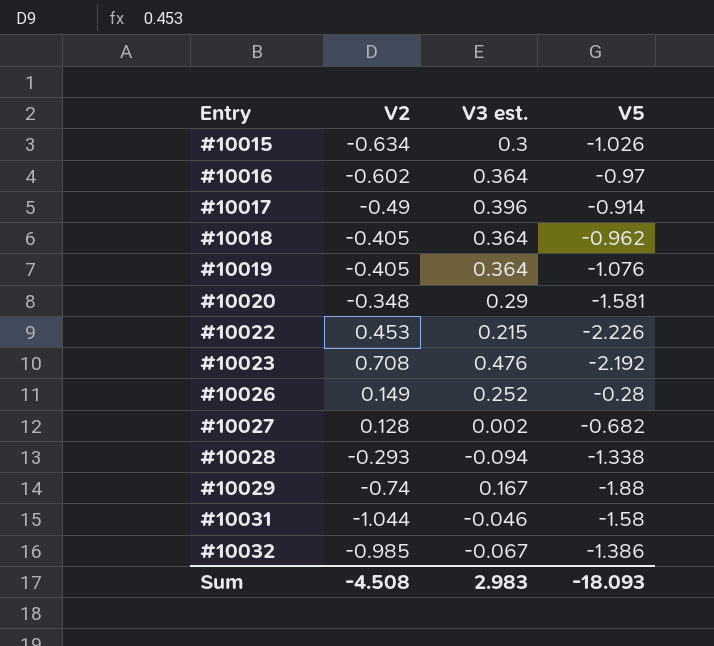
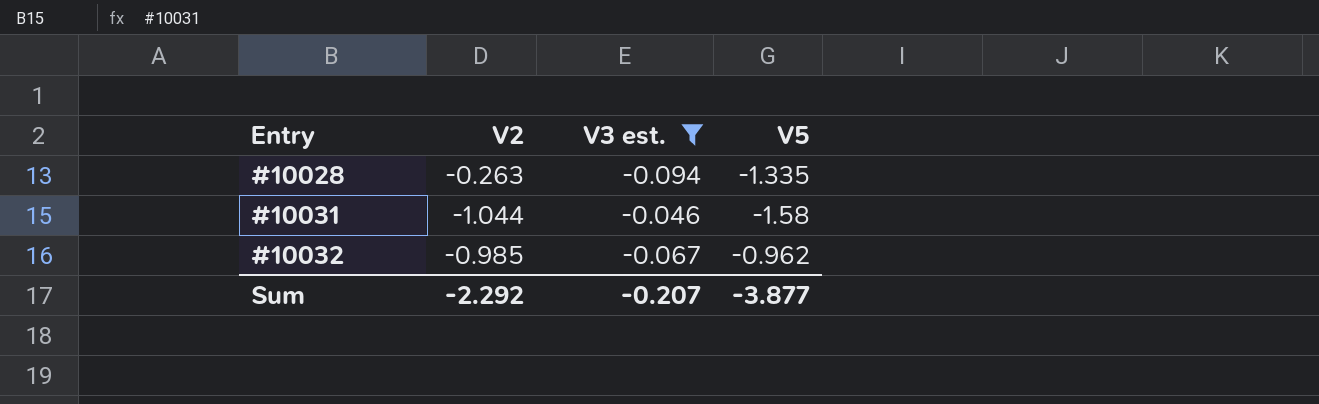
filter: none -> V3 est. <= -0.046
#10028 | V2: -0.293 -> -0.263
#10028 | V5: -1.338 -> -1.335
#10032 | V5: -1.386 -> -0.962
Sum | V2: -4.508 -> -2.292
Sum | V3 est.: 2.983 -> -0.207
Sum | V5: -18.093 -> -3.877

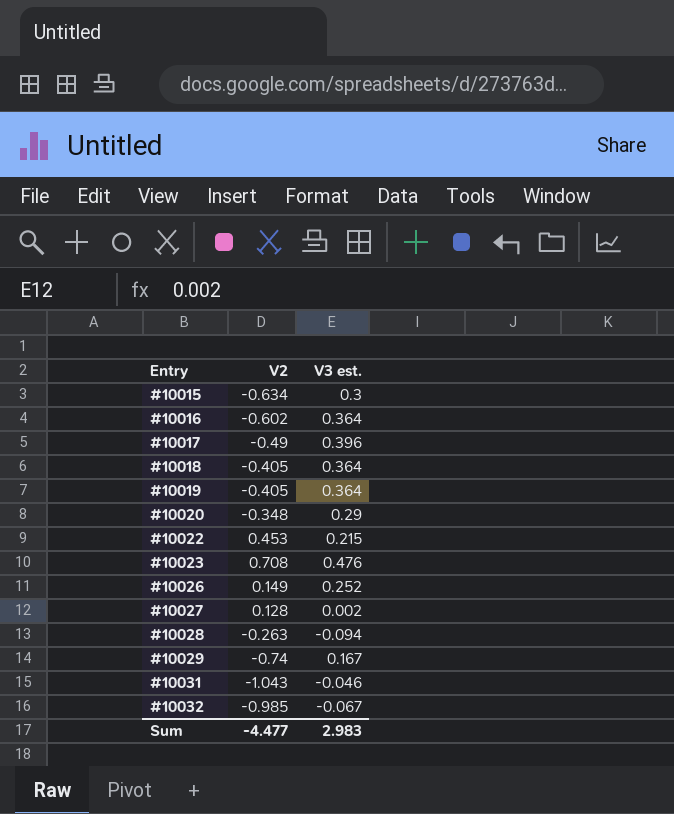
filter: V3 est. <= -0.046 -> none
column V5 | position: 4 -> none
#10031 | V2: -1.044 -> -1.043
Sum | V2: -2.292 -> -4.477
Sum | V3 est.: -0.207 -> 2.983

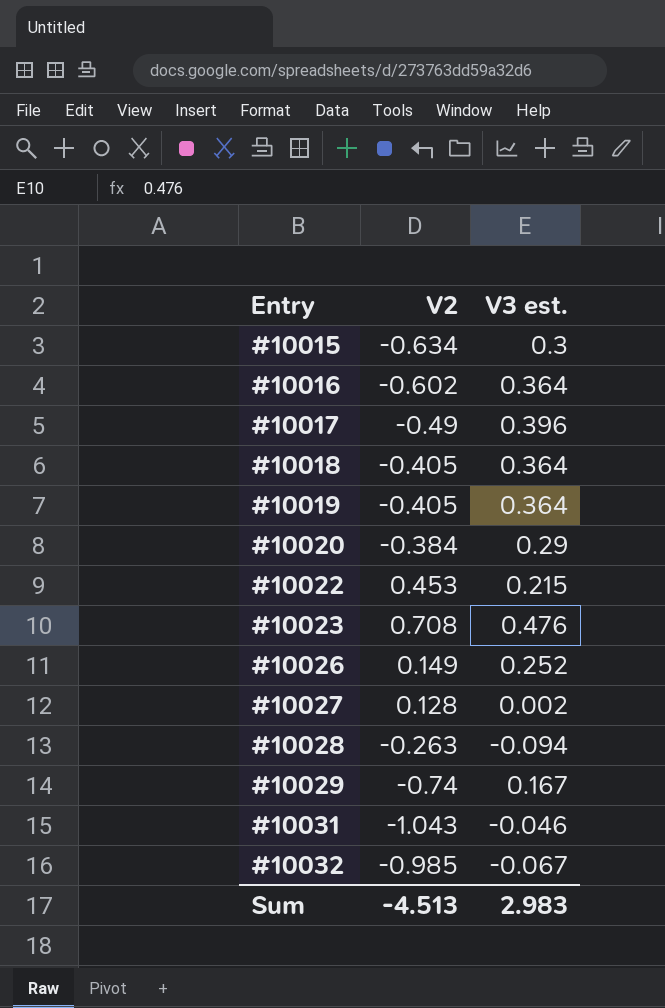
#10020 | V2: -0.348 -> -0.384
Sum | V2: -4.477 -> -4.513

